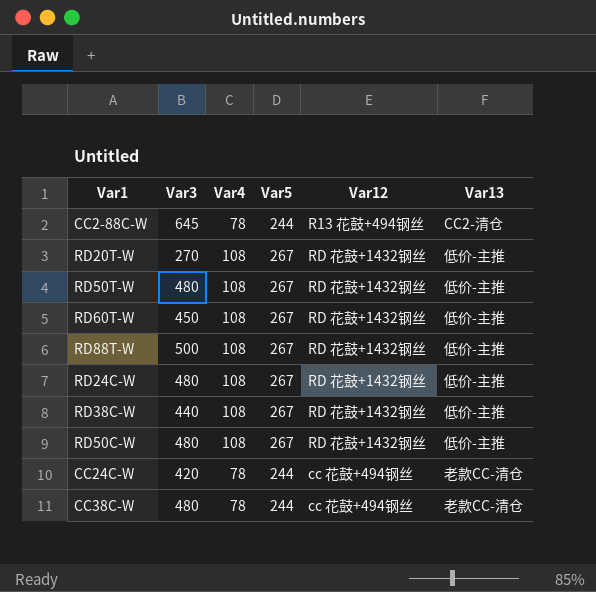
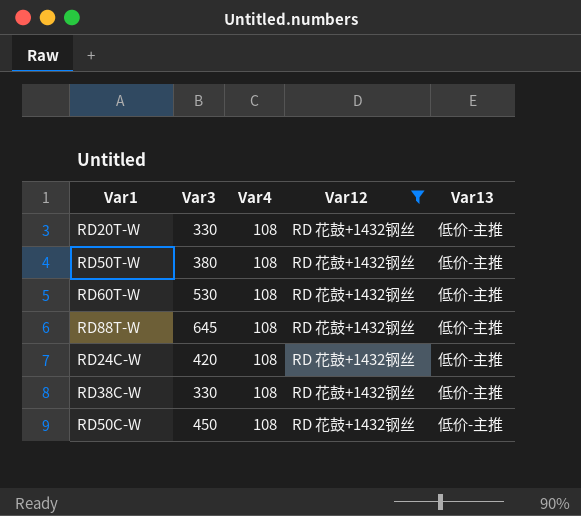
filter: none -> Var12 = RD 花鼓+1432钢丝
column Var5 | position: 4 -> none
RD20T-W | Var3: 270 -> 330
RD50T-W | Var3: 480 -> 380
RD60T-W | Var3: 450 -> 530
RD88T-W | Var3: 500 -> 645
RD24C-W | Var3: 480 -> 420
RD38C-W | Var3: 440 -> 330
RD50C-W | Var3: 480 -> 450

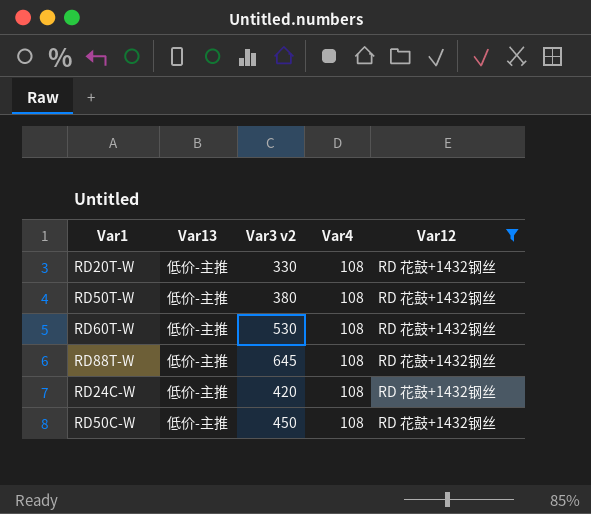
column Var13 | position: 5 -> 2
column name: Var3 -> Var3 v2
row RD38C-W: 330 | 108 | RD 花鼓+1432钢丝 | 低价-主推 -> none

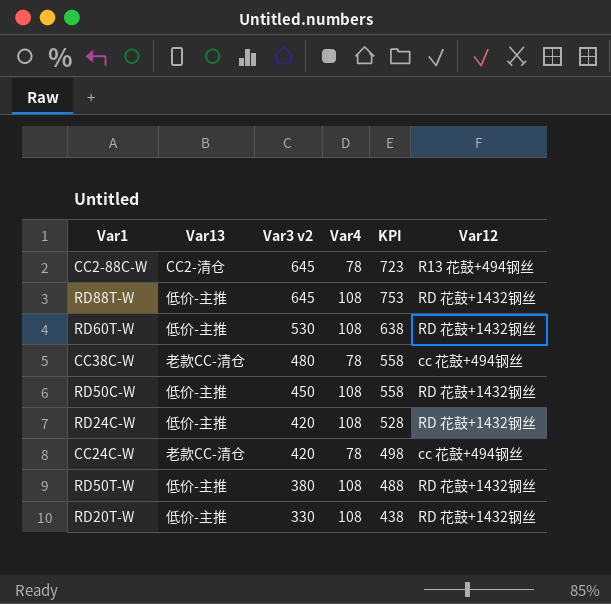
filter: Var12 = RD 花鼓+1432钢丝 -> none
row order: none -> Var3 v2 descending
column KPI | formula: none -> [Var3 v2] + [Var4]

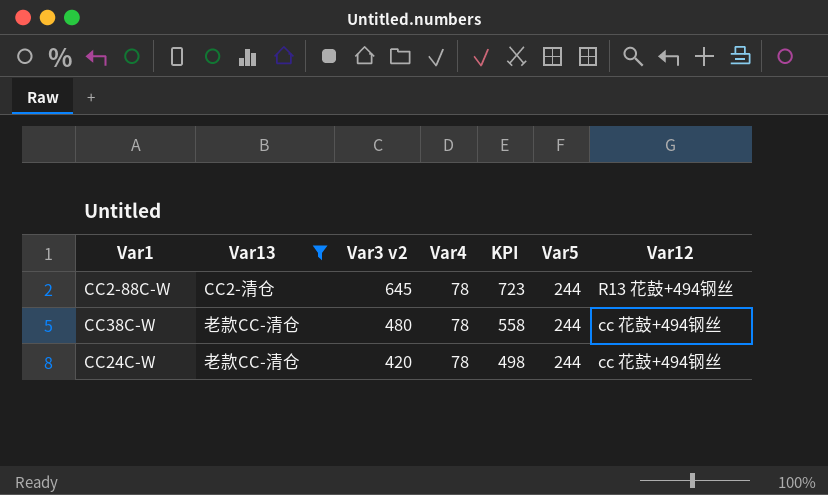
filter: none -> Var13 != 低价-主推
column Var5 | position: none -> 6

